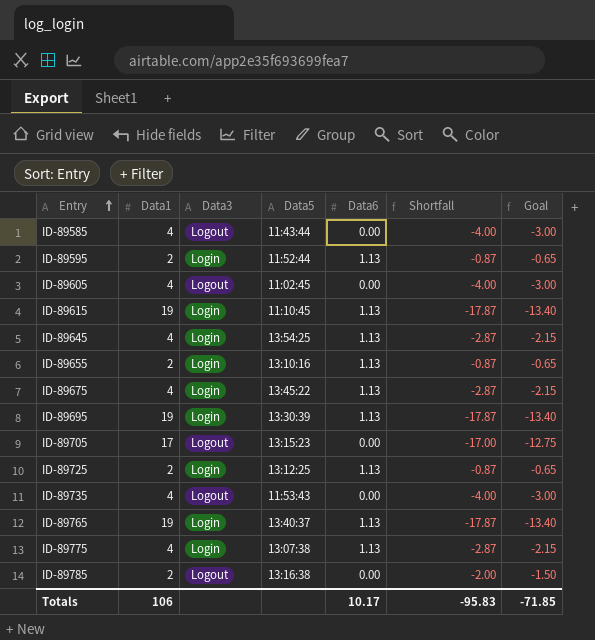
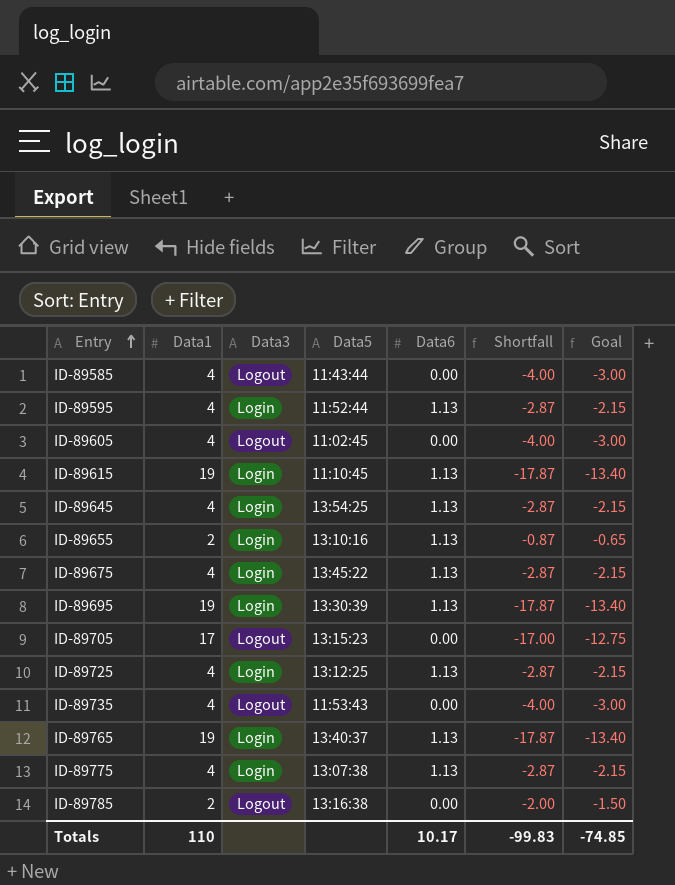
ID-89595 | Data1: 2 -> 4
ID-89595 | Shortfall: -0.87 -> -2.87
ID-89595 | Goal: -0.65 -> -2.15
ID-89725 | Data1: 2 -> 4
ID-89725 | Shortfall: -0.87 -> -2.87
ID-89725 | Goal: -0.65 -> -2.15
Totals | Data1: 106 -> 110
Totals | Shortfall: -95.83 -> -99.83
Totals | Goal: -71.85 -> -74.85

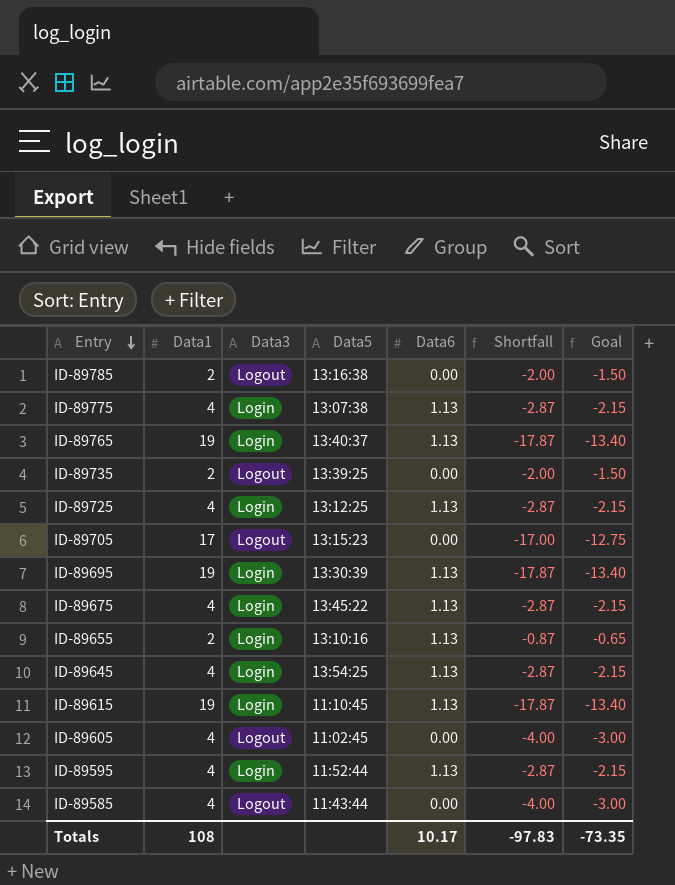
row order: Entry ascending -> Entry descending
ID-89735 | Data1: 4 -> 2
ID-89735 | Data5: 11:53:43 -> 13:39:25
ID-89735 | Shortfall: -4.00 -> -2.00
ID-89735 | Goal: -3.00 -> -1.50
Totals | Data1: 110 -> 108
Totals | Shortfall: -99.83 -> -97.83
Totals | Goal: -74.85 -> -73.35

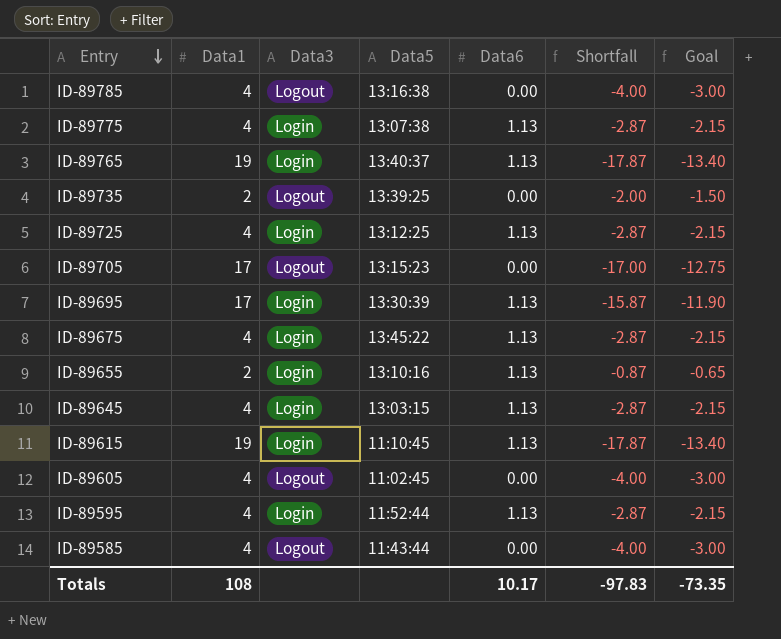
ID-89785 | Data1: 2 -> 4
ID-89785 | Shortfall: -2.00 -> -4.00
ID-89785 | Goal: -1.50 -> -3.00
ID-89695 | Data1: 19 -> 17
ID-89695 | Shortfall: -17.87 -> -15.87
ID-89695 | Goal: -13.40 -> -11.90
ID-89645 | Data5: 13:54:25 -> 13:03:15

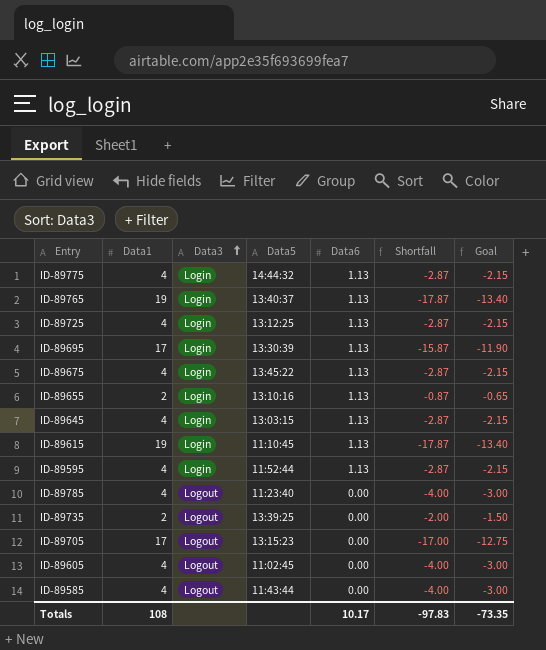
row order: Entry descending -> Data3 ascending
ID-89775 | Data5: 13:07:38 -> 14:44:32
ID-89785 | Data5: 13:16:38 -> 11:23:40

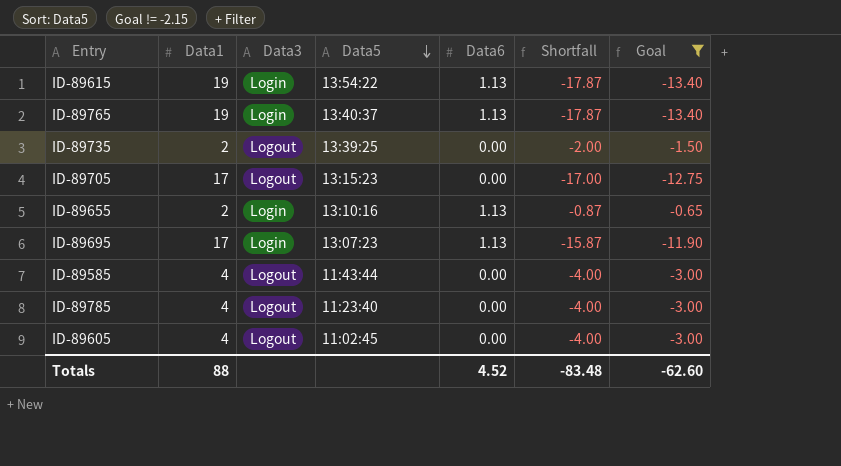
filter: none -> Goal != -2.15
row order: Data3 ascending -> Data5 descending
ID-89615 | Data5: 11:10:45 -> 13:54:22
ID-89695 | Data5: 13:30:39 -> 13:07:23
Totals | Data1: 108 -> 88
Totals | Data6: 10.17 -> 4.52
Totals | Shortfall: -97.83 -> -83.48
Totals | Goal: -73.35 -> -62.60

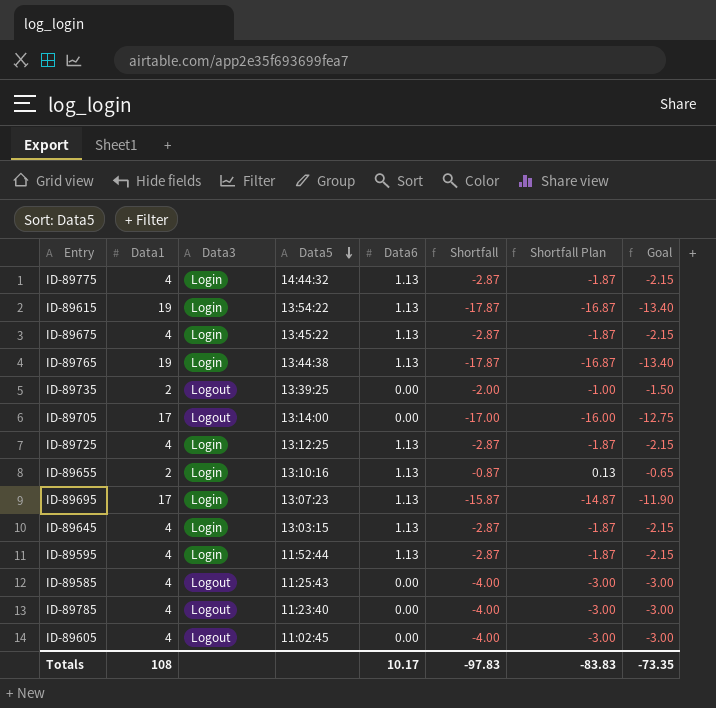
filter: Goal != -2.15 -> none
column Shortfall Plan | formula: none -> [Shortfall] + 1
ID-89765 | Data5: 13:40:37 -> 13:44:38
ID-89705 | Data5: 13:15:23 -> 13:14:00
ID-89585 | Data5: 11:43:44 -> 11:25:43
Totals | Data1: 88 -> 108
Totals | Data6: 4.52 -> 10.17
Totals | Shortfall: -83.48 -> -97.83
Totals | Goal: -62.60 -> -73.35

